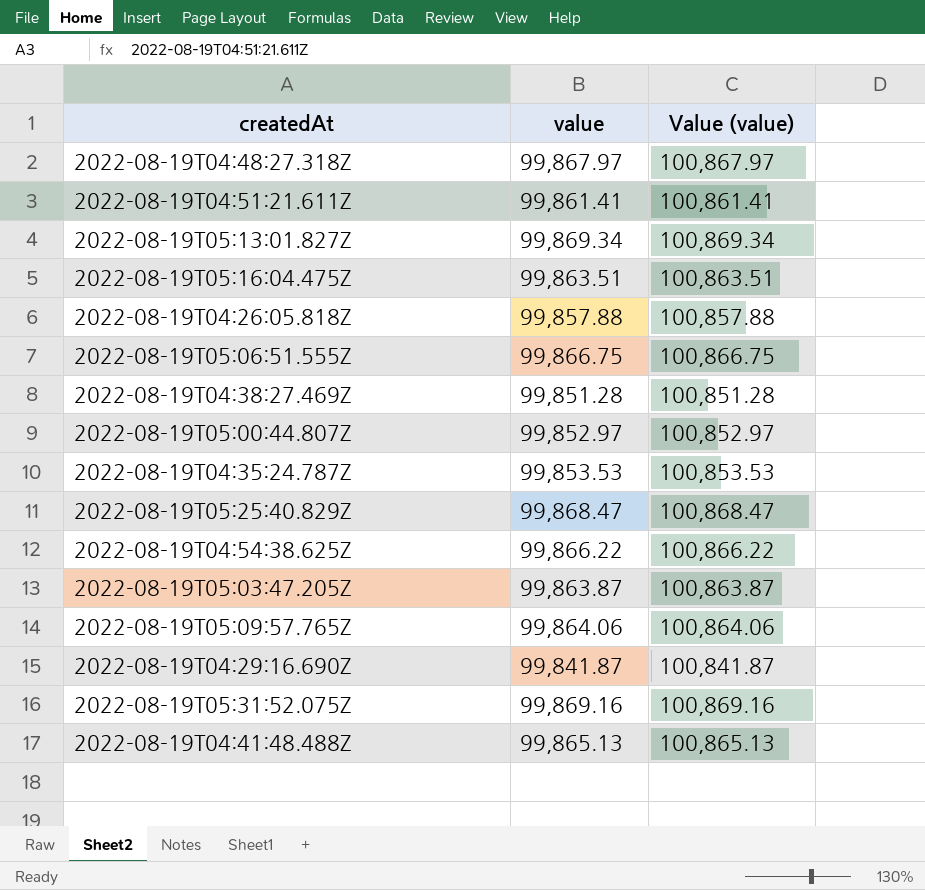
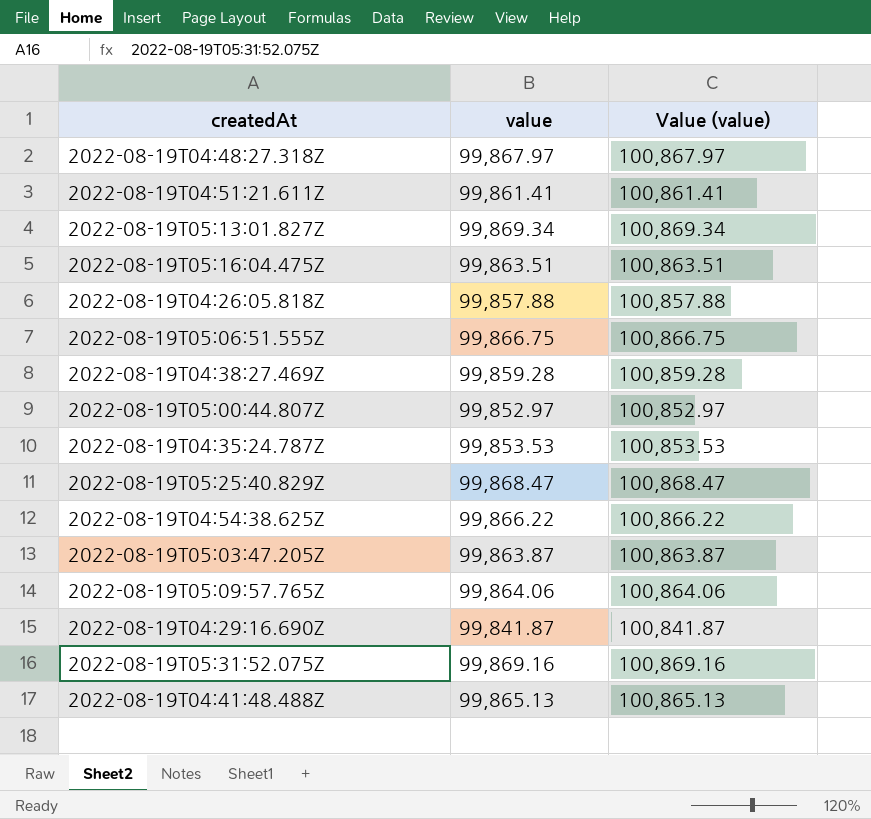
2022-08-19T04:38:27.469Z | value: 99,851.28 -> 99,859.28
2022-08-19T04:38:27.469Z | Value (value): 100,851.28 -> 100,859.28

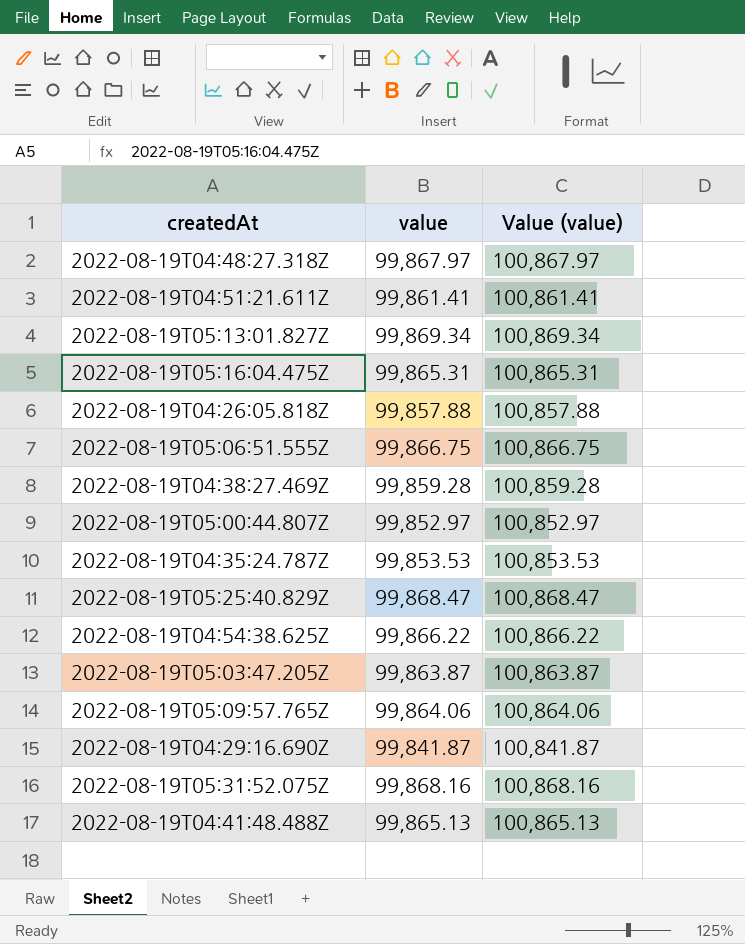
2022-08-19T05:16:04.475Z | value: 99,863.51 -> 99,865.31
2022-08-19T05:16:04.475Z | Value (value): 100,863.51 -> 100,865.31
2022-08-19T05:31:52.075Z | value: 99,869.16 -> 99,868.16
2022-08-19T05:31:52.075Z | Value (value): 100,869.16 -> 100,868.16

